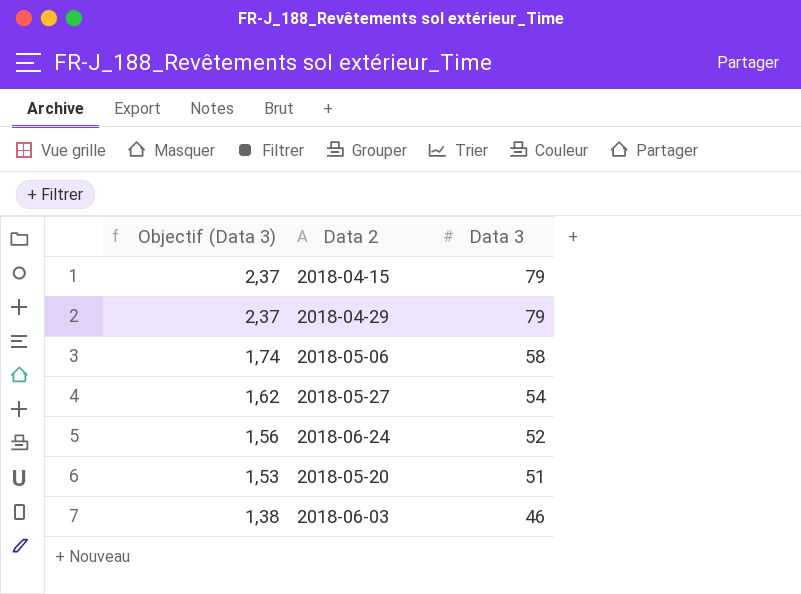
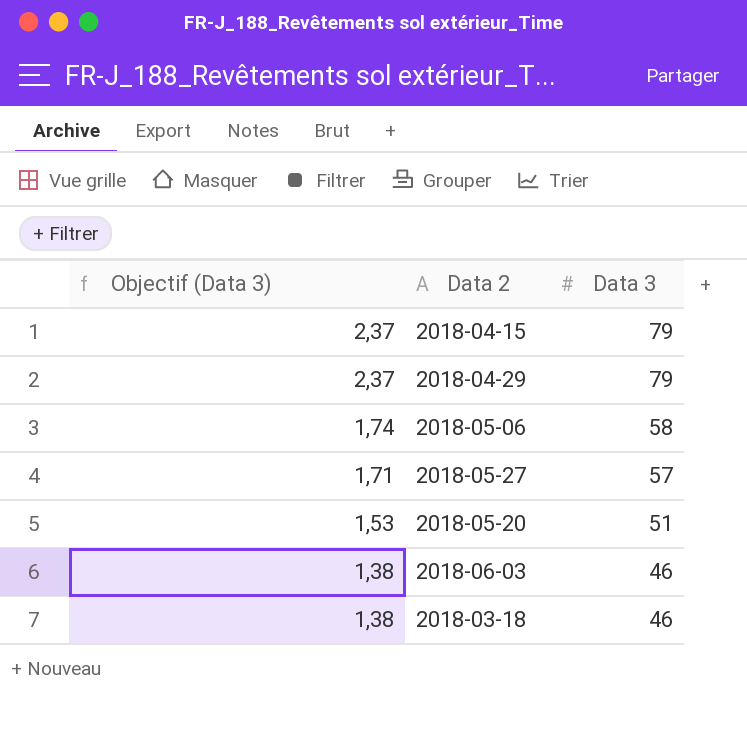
row 2018-06-24: 1,56 | 52 -> none
2018-05-27 | Objectif (Data 3): 1,62 -> 1,71
2018-05-27 | Data 3: 54 -> 57
row 2018-03-18: none -> 1,38 | 46

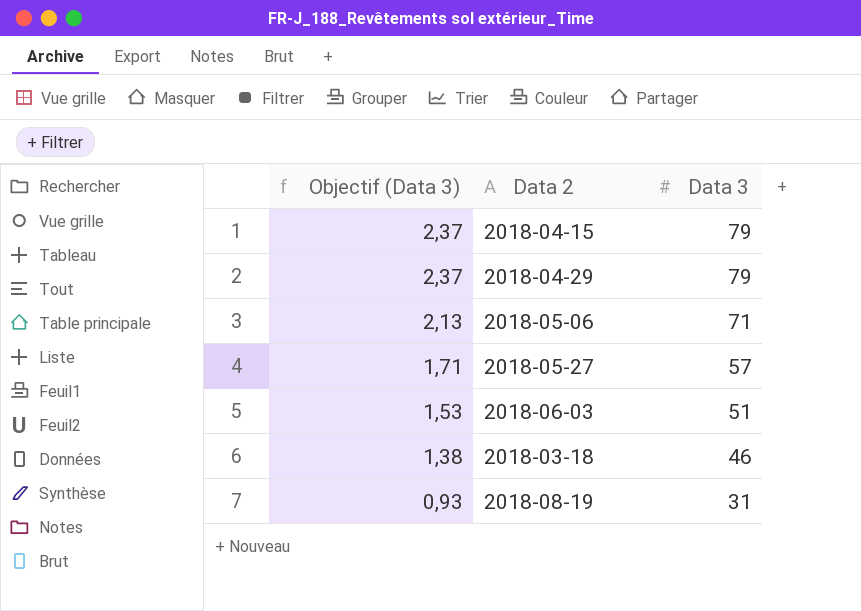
row 2018-05-20: 1,53 | 51 -> none
2018-05-06 | Objectif (Data 3): 1,74 -> 2,13
2018-05-06 | Data 3: 58 -> 71
2018-06-03 | Objectif (Data 3): 1,38 -> 1,53
2018-06-03 | Data 3: 46 -> 51
row 2018-08-19: none -> 0,93 | 31

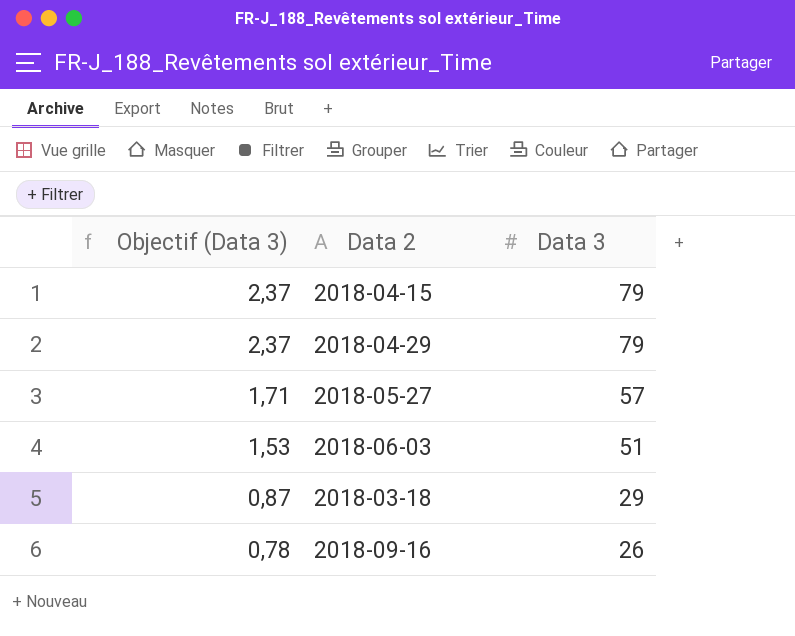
row 2018-05-06: 2,13 | 71 -> none
row 2018-08-19: 0,93 | 31 -> none
2018-03-18 | Objectif (Data 3): 1,38 -> 0,87
2018-03-18 | Data 3: 46 -> 29
row 2018-09-16: none -> 0,78 | 26

